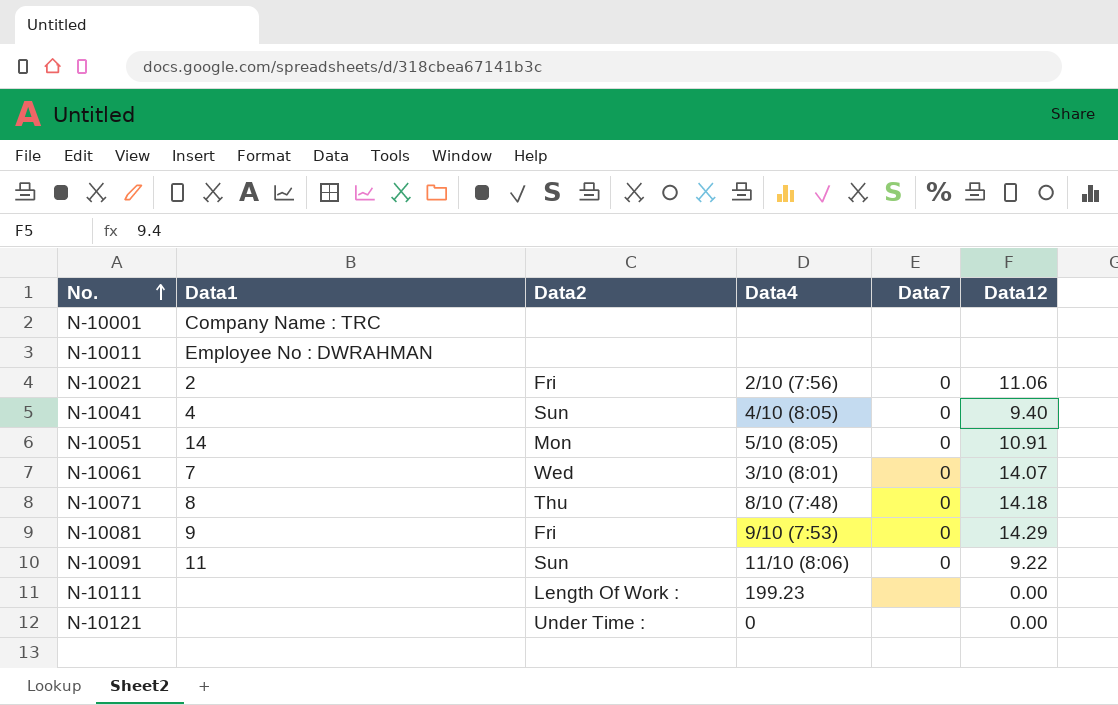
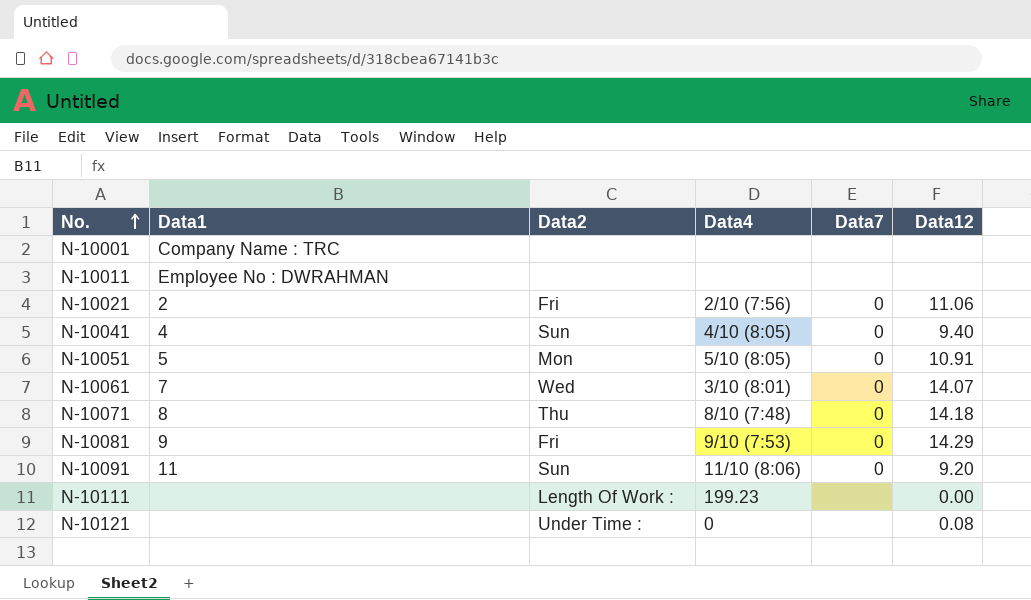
N-10051 | Data1: 14 -> 5
N-10091 | Data12: 9.22 -> 9.20
N-10121 | Data12: 0.00 -> 0.08

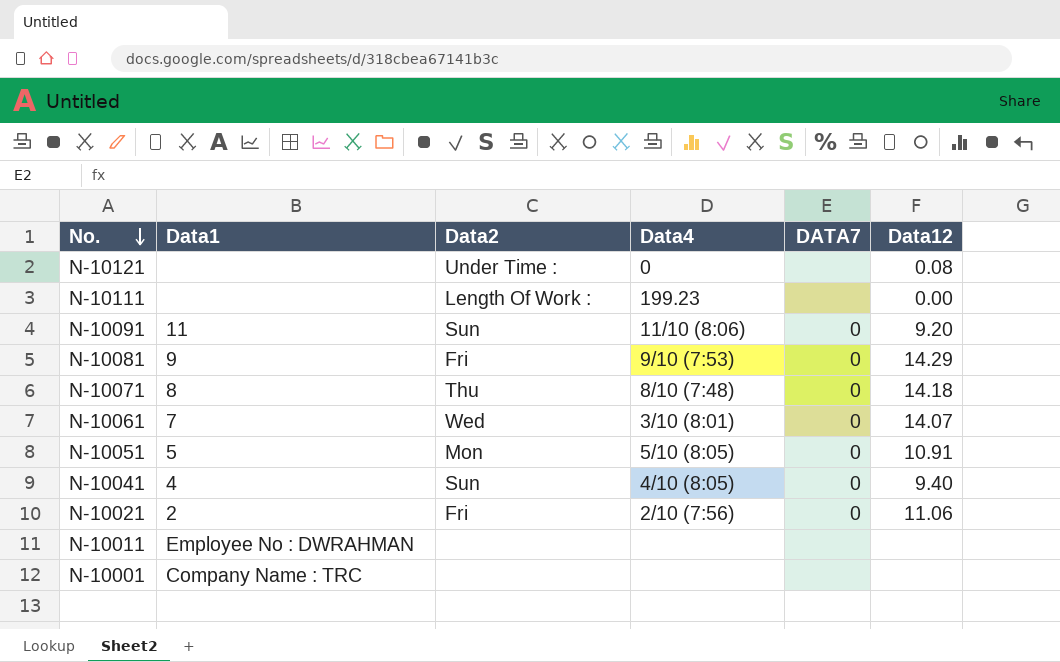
row order: No. ascending -> No. descending
column name: Data7 -> DATA7

